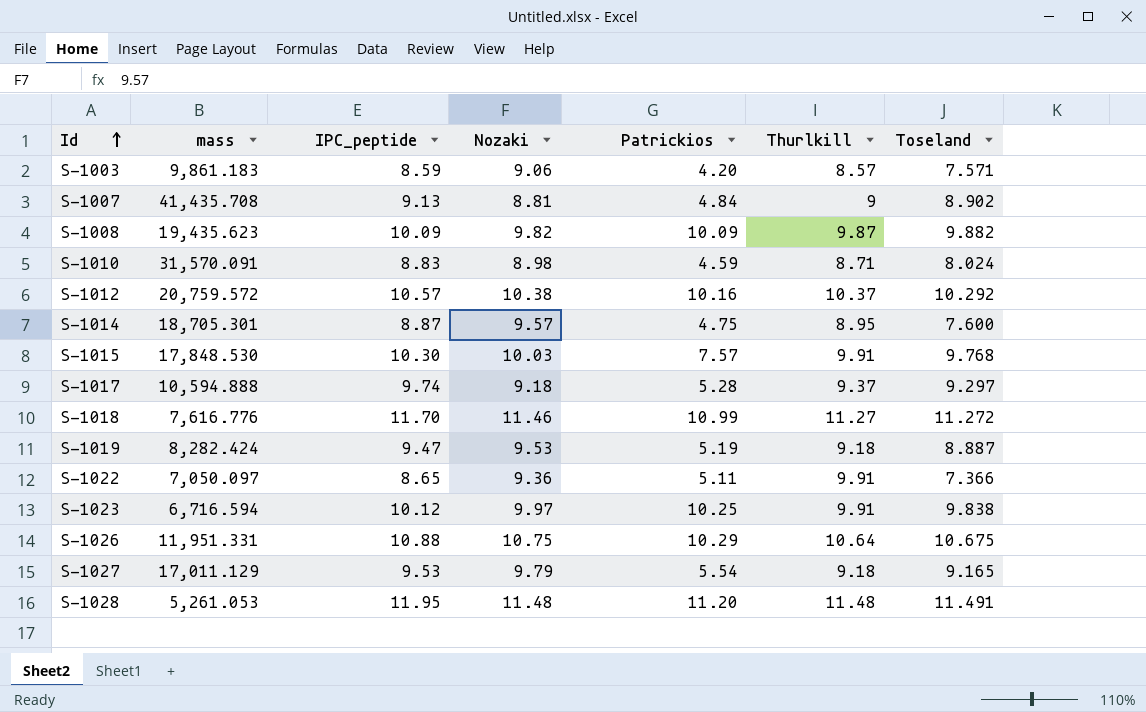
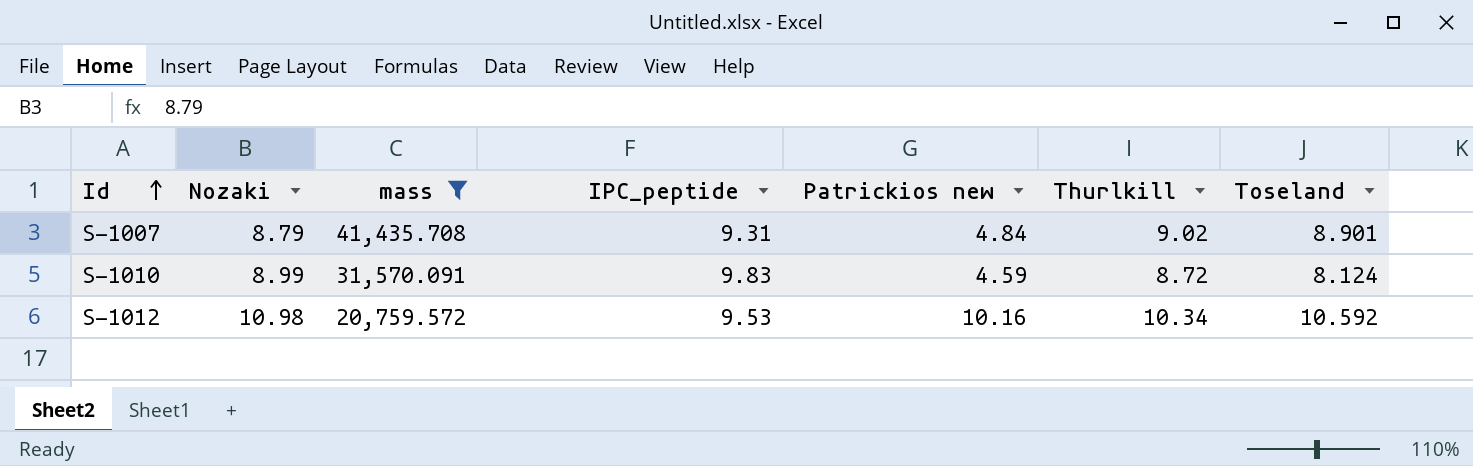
filter: none -> mass >= 20,759.572
column Nozaki | position: 4 -> 2
column name: Patrickios -> Patrickios new
S-1007 | Nozaki: 8.81 -> 8.79
S-1007 | IPC_peptide: 9.13 -> 9.31
S-1007 | Thurlkill: 9 -> 9.02
S-1007 | Toseland: 8.902 -> 8.901
S-1010 | Nozaki: 8.98 -> 8.99
S-1010 | IPC_peptide: 8.83 -> 9.83
S-1010 | Thurlkill: 8.71 -> 8.72
S-1010 | Toseland: 8.024 -> 8.124
S-1012 | Nozaki: 10.38 -> 10.98
S-1012 | IPC_peptide: 10.57 -> 9.53
S-1012 | Thurlkill: 10.37 -> 10.34
S-1012 | Toseland: 10.292 -> 10.592

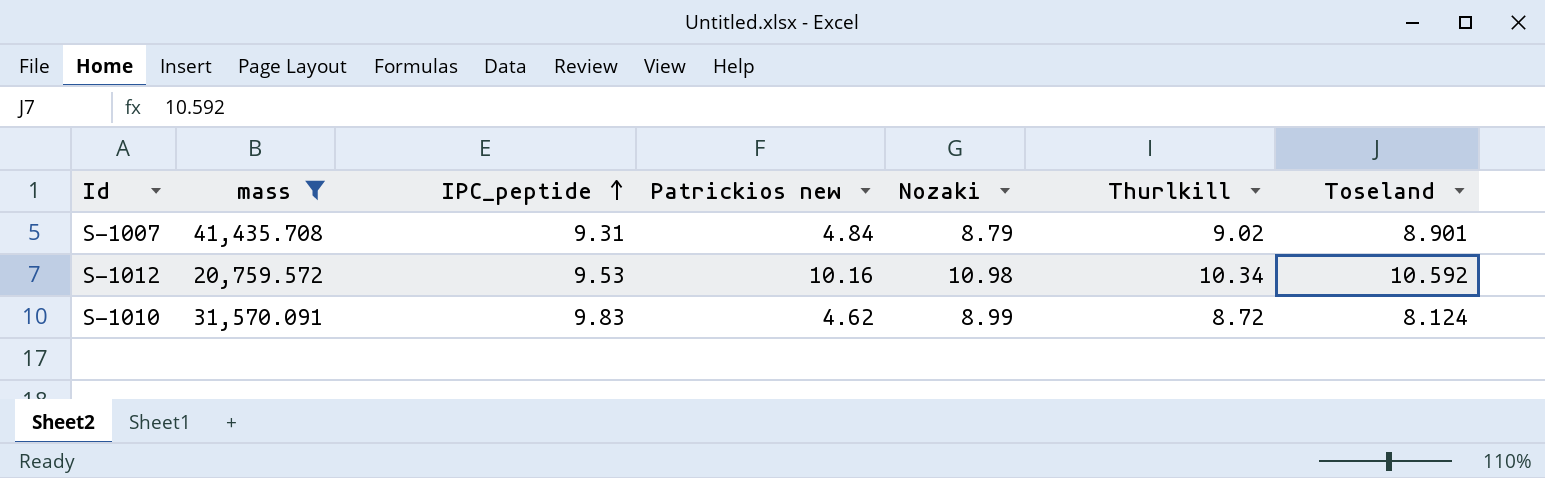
row order: Id ascending -> IPC_peptide ascending
column Nozaki | position: 2 -> 5
S-1010 | Patrickios new: 4.59 -> 4.62

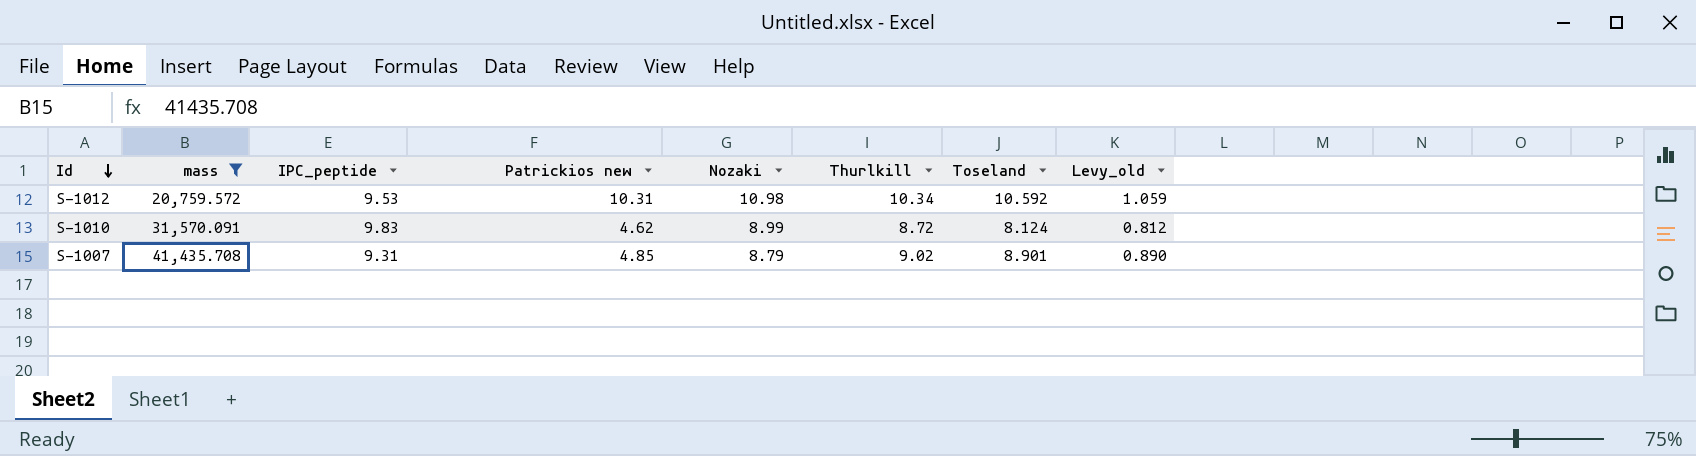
row order: IPC_peptide ascending -> Id descending
column Levy_old | formula: none -> [Toseland] * 0.1
S-1012 | Patrickios new: 10.16 -> 10.31
S-1007 | Patrickios new: 4.84 -> 4.85

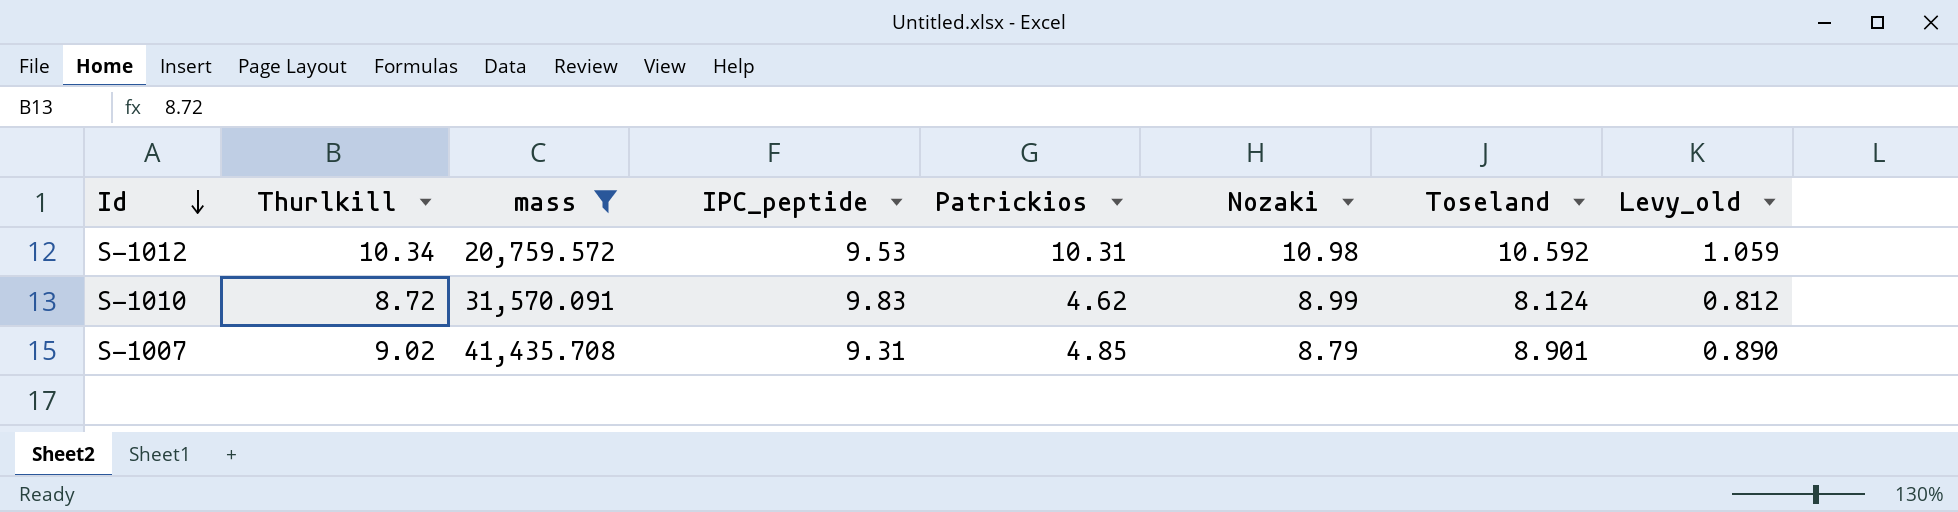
column Thurlkill | position: 6 -> 2
column name: Patrickios new -> Patrickios

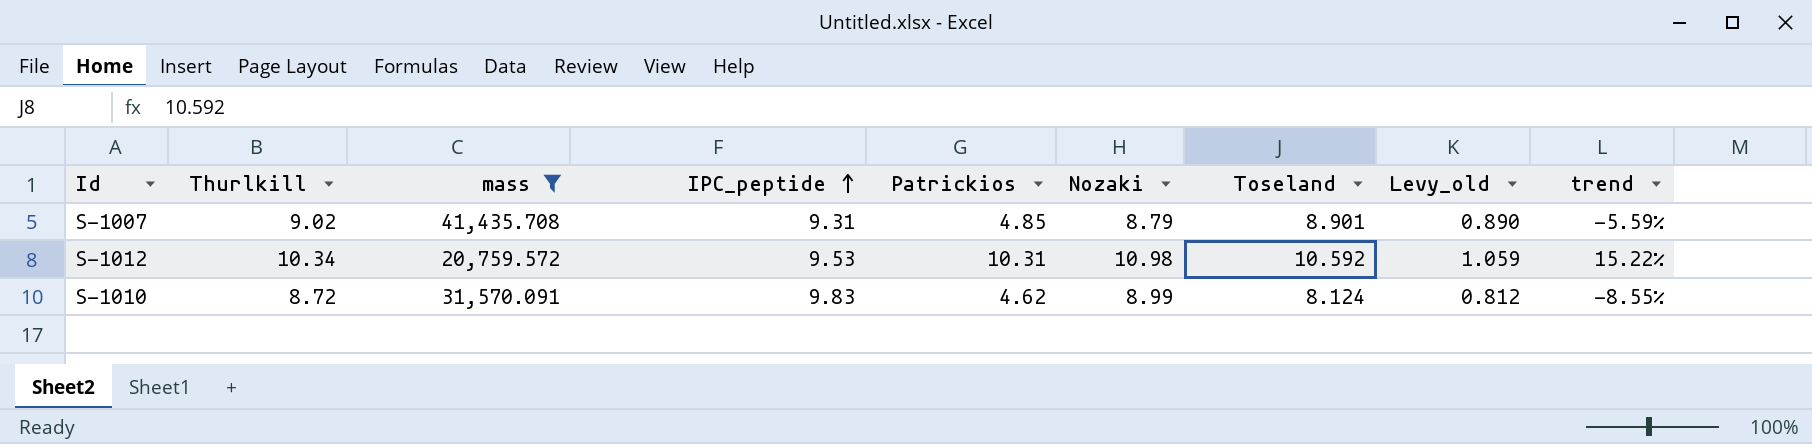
row order: Id descending -> IPC_peptide ascending
column trend | formula: none -> ([Nozaki] - [IPC_peptide]) / [IPC_peptide]

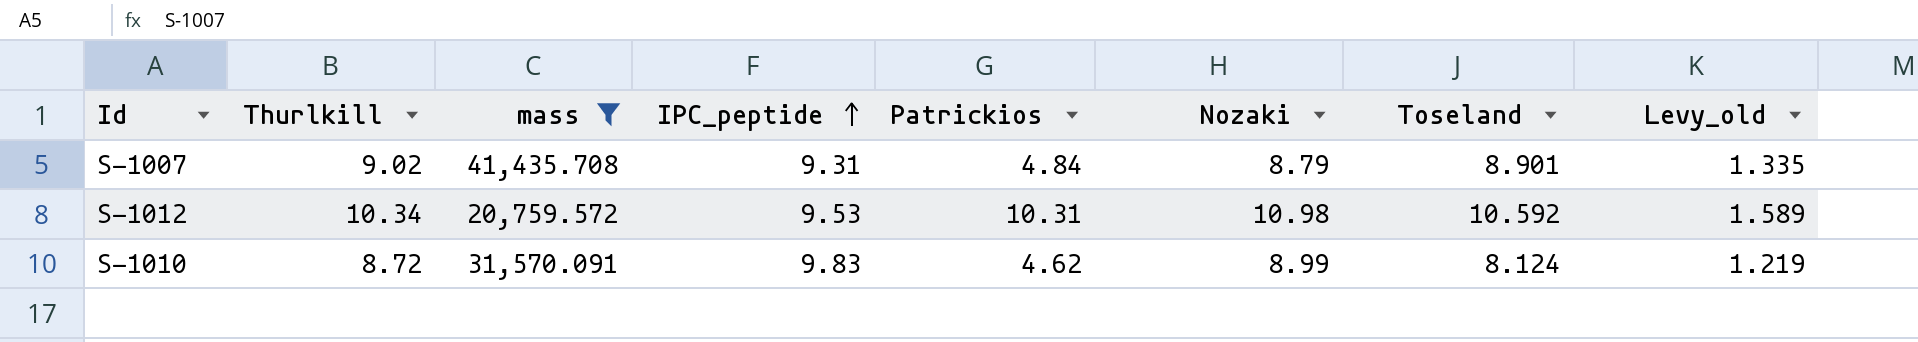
column trend | formula: ([Nozaki] - [IPC_peptide]) / [IPC_peptide] -> none
column Levy_old | formula: [Toseland] * 0.1 -> [Toseland] * 0.15
S-1007 | Patrickios: 4.85 -> 4.84

